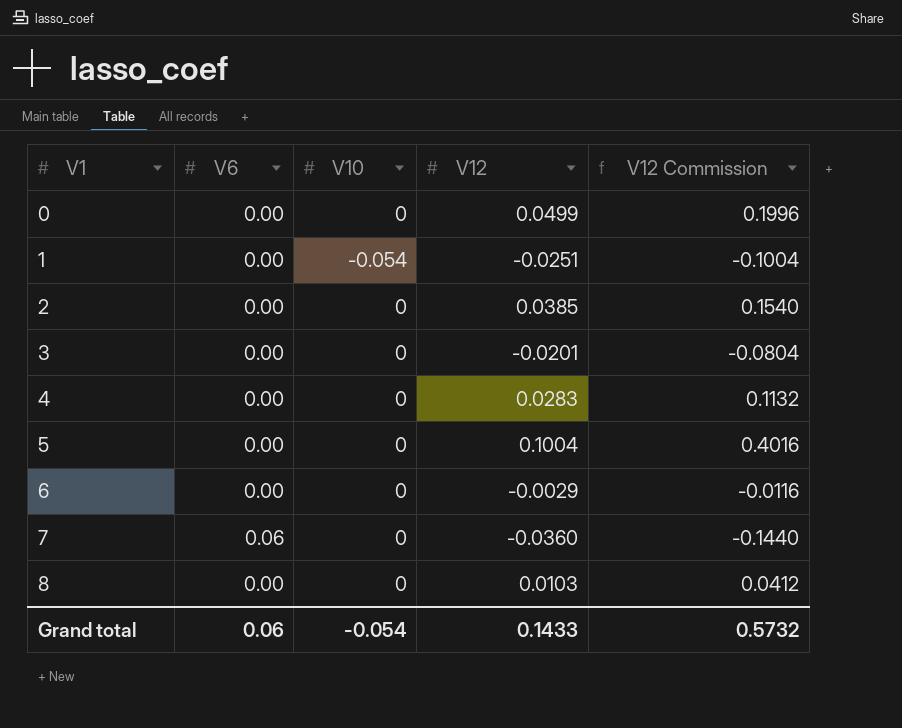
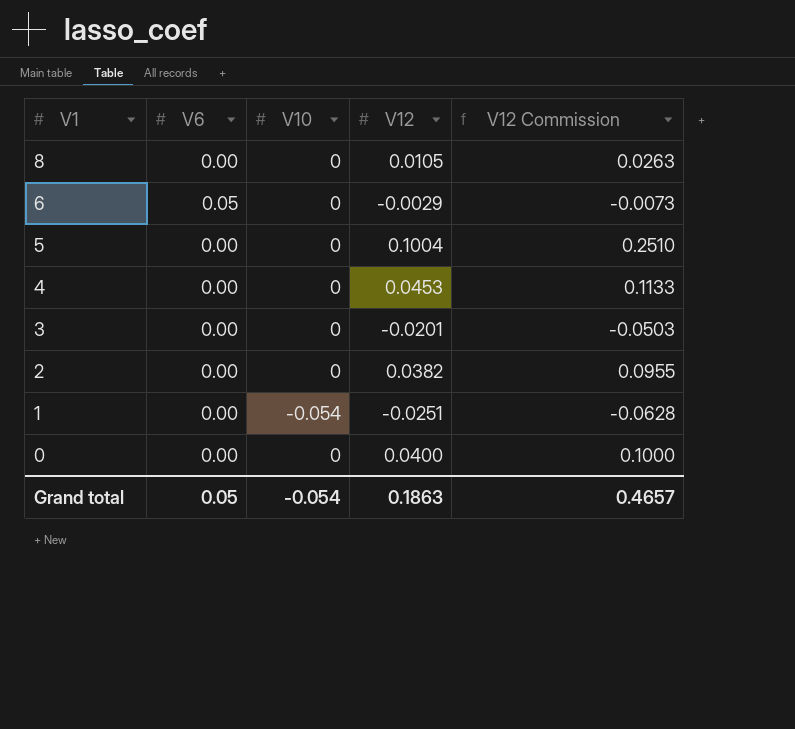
row order: V1 ascending -> V1 descending
column V12 Commission | formula: [V12] * 4 -> [V12] * 2.5
row 7: 0.06 | 0 | -0.0360 | -0.1440 -> none
8 | V12: 0.0103 -> 0.0105
6 | V6: 0.00 -> 0.05
4 | V12: 0.0283 -> 0.0453
2 | V12: 0.0385 -> 0.0382
0 | V12: 0.0499 -> 0.0400
Grand total | V6: 0.06 -> 0.05
Grand total | V12: 0.1433 -> 0.1863
Grand total | V12 Commission: 0.5732 -> 0.4657

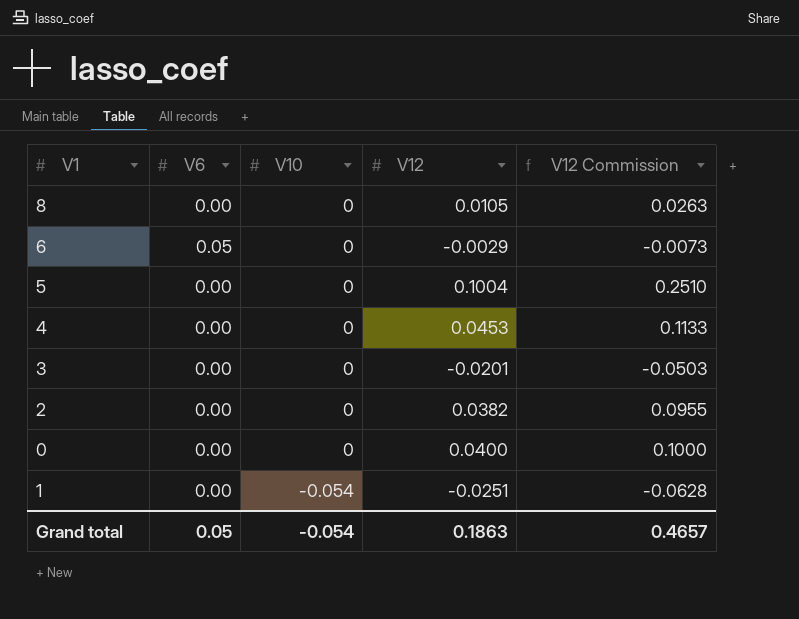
row order: V1 descending -> V10 descending

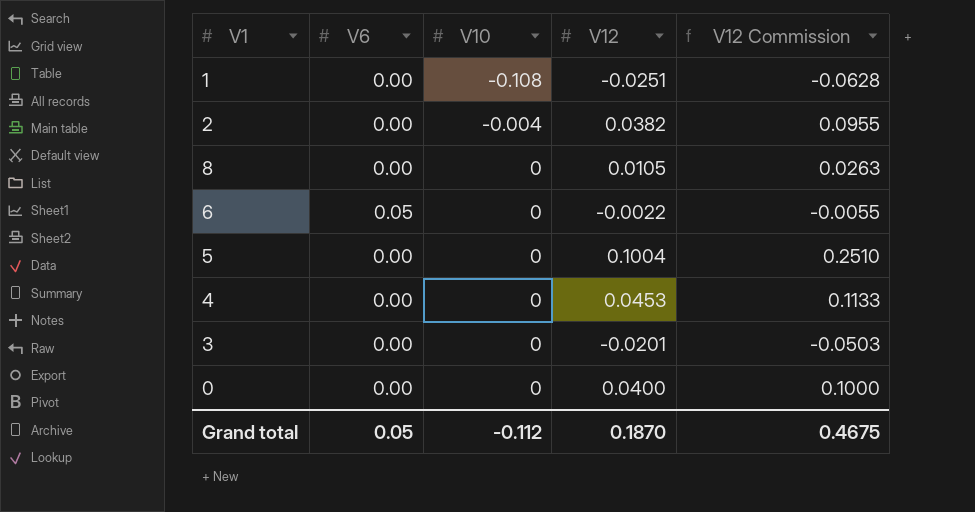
row order: V10 descending -> V10 ascending
1 | V10: -0.054 -> -0.108
2 | V10: 0 -> -0.004
6 | V12: -0.0029 -> -0.0022
6 | V12 Commission: -0.0073 -> -0.0055
Grand total | V10: -0.054 -> -0.112
Grand total | V12: 0.1863 -> 0.1870
Grand total | V12 Commission: 0.4657 -> 0.4675

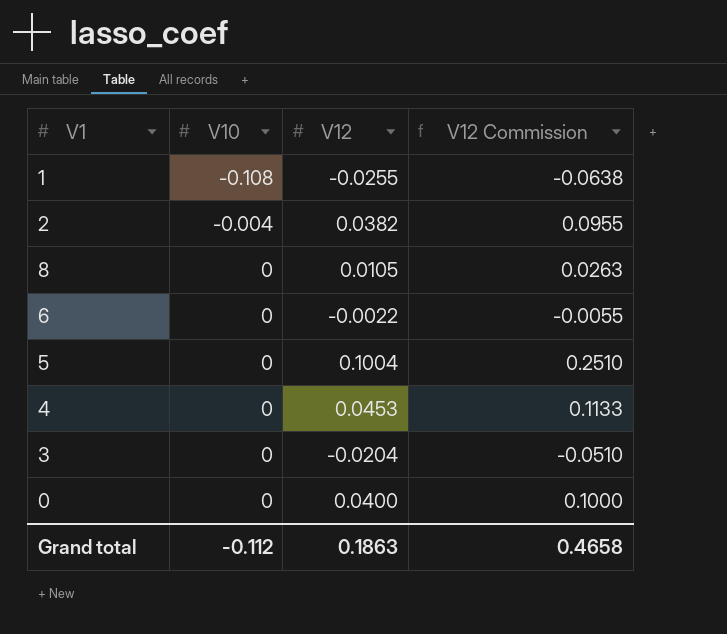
column V6 | position: 2 -> none
1 | V12: -0.0251 -> -0.0255
1 | V12 Commission: -0.0628 -> -0.0638
3 | V12: -0.0201 -> -0.0204
3 | V12 Commission: -0.0503 -> -0.0510
Grand total | V12: 0.1870 -> 0.1863
Grand total | V12 Commission: 0.4675 -> 0.4658

